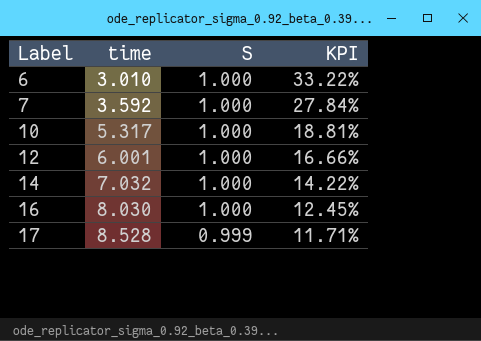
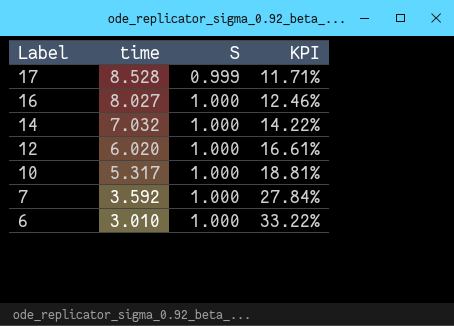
row order: Label ascending -> Label descending
16 | time: 8.030 -> 8.027
16 | KPI: 12.45% -> 12.46%
12 | time: 6.001 -> 6.020
12 | KPI: 16.66% -> 16.61%

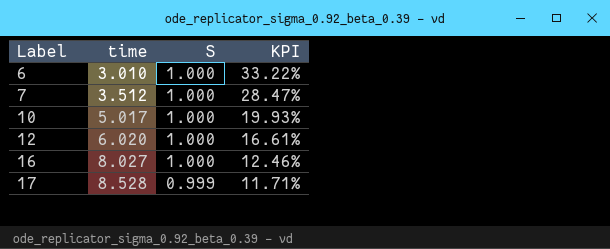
row order: Label descending -> Label ascending
row 14: 7.032 | 1.000 | 14.22% -> none
7 | time: 3.592 -> 3.512
7 | KPI: 27.84% -> 28.47%
10 | time: 5.317 -> 5.017
10 | KPI: 18.81% -> 19.93%

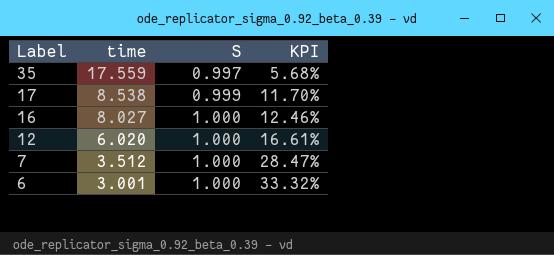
row order: Label ascending -> Label descending
row 10: 5.017 | 1.000 | 19.93% -> none
row 35: none -> 17.559 | 0.997 | 5.68%
17 | time: 8.528 -> 8.538
17 | KPI: 11.71% -> 11.70%
6 | time: 3.010 -> 3.001
6 | KPI: 33.22% -> 33.32%

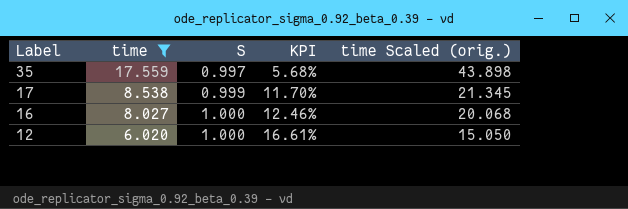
filter: none -> time >= 6.020
column time Scaled (orig.) | formula: none -> [time] * 2.5

